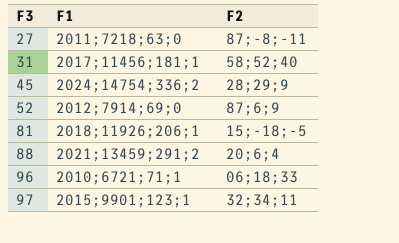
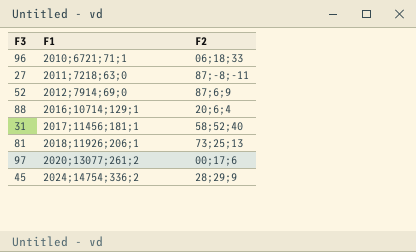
row order: F3 ascending -> F1 ascending
88 | F1: 2021;13459;291;2 -> 2016;10714;129;1
81 | F2: 15;-18;-5 -> 73;25;13
97 | F1: 2015;9901;123;1 -> 2020;13077;261;2
97 | F2: 32;34;11 -> 00;17;6

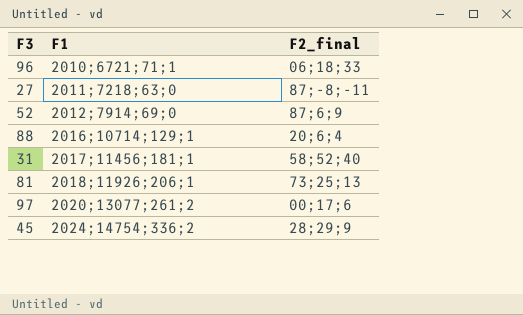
column name: F2 -> F2_final

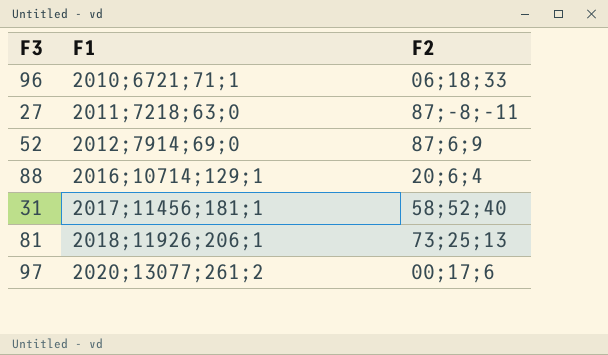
column name: F2_final -> F2
row 45: 2024;14754;336;2 | 28;29;9 -> none

